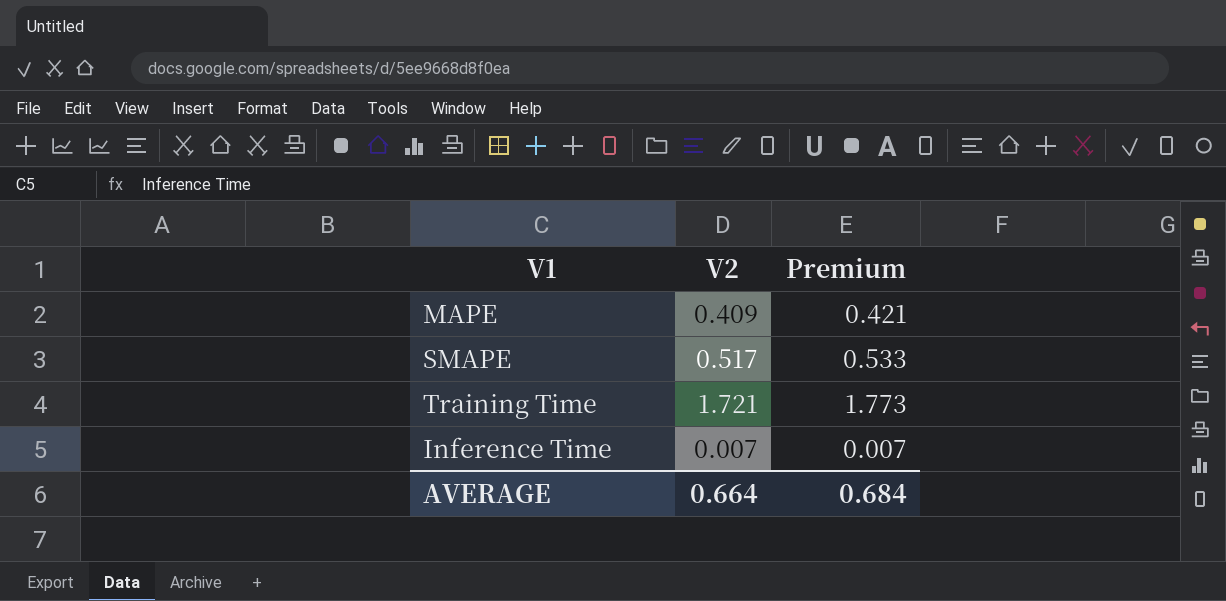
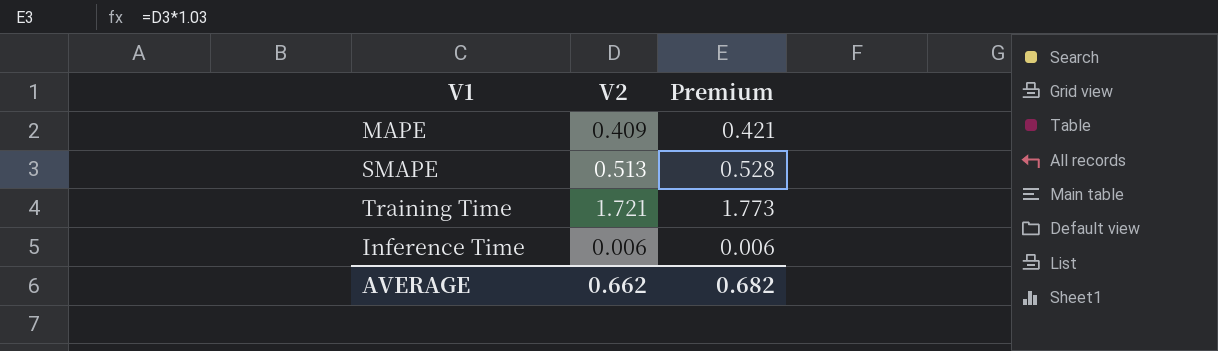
SMAPE | V2: 0.517 -> 0.513
SMAPE | Premium: 0.533 -> 0.528
Inference Time | V2: 0.007 -> 0.006
Inference Time | Premium: 0.007 -> 0.006
AVERAGE | V2: 0.664 -> 0.662
AVERAGE | Premium: 0.684 -> 0.682

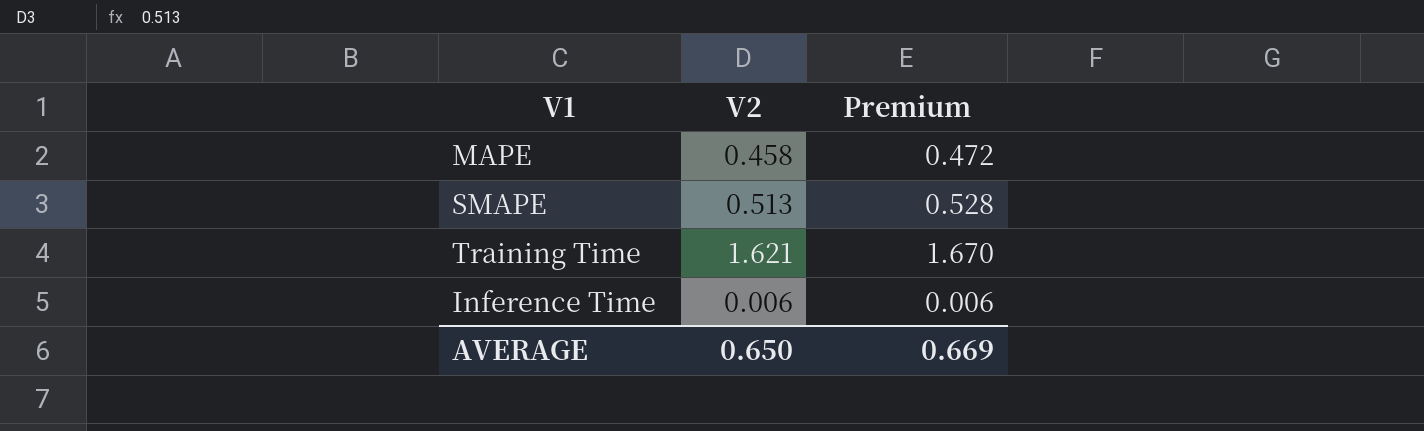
MAPE | V2: 0.409 -> 0.458
MAPE | Premium: 0.421 -> 0.472
Training Time | V2: 1.721 -> 1.621
Training Time | Premium: 1.773 -> 1.670
AVERAGE | V2: 0.662 -> 0.650
AVERAGE | Premium: 0.682 -> 0.669

